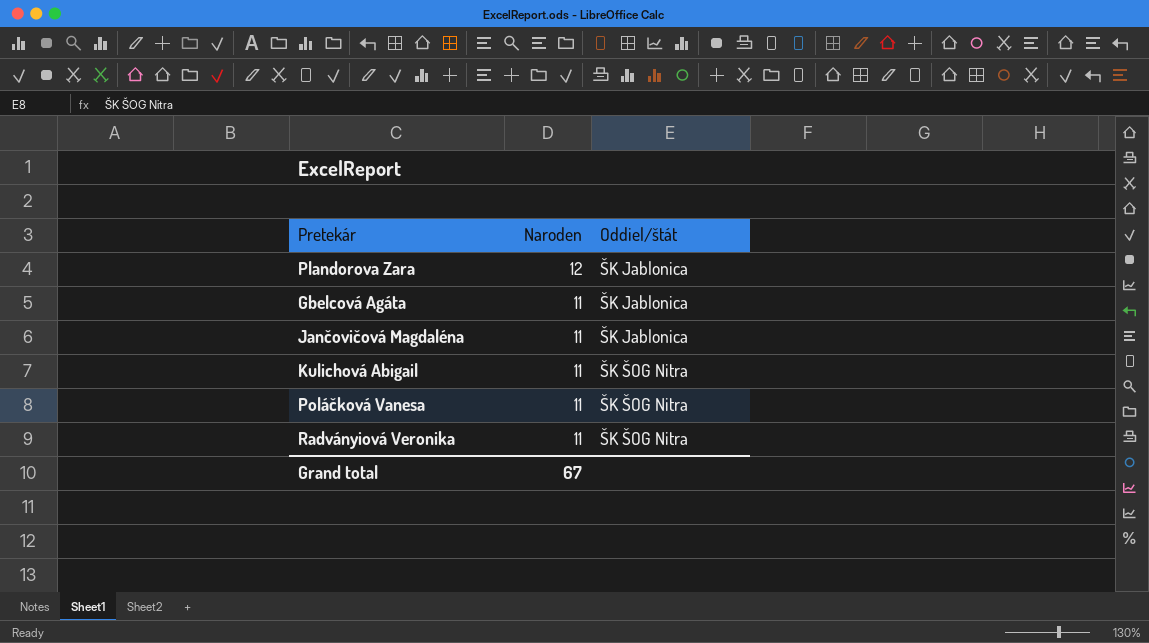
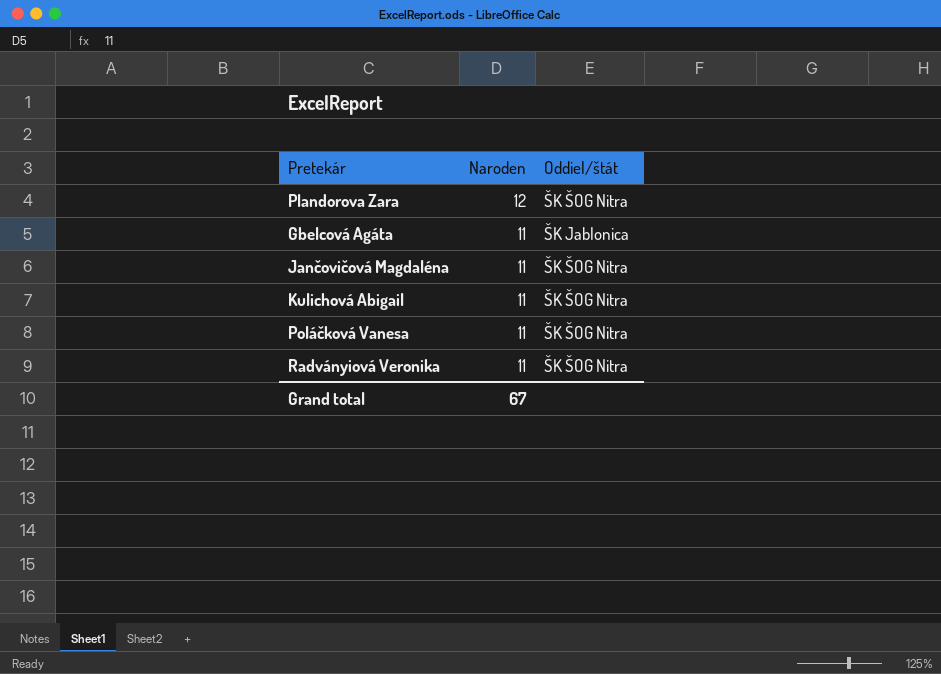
Plandorova Zara | Oddiel/štát: ŠK Jablonica -> ŠK ŠOG Nitra
Jančovičová Magdaléna | Oddiel/štát: ŠK Jablonica -> ŠK ŠOG Nitra

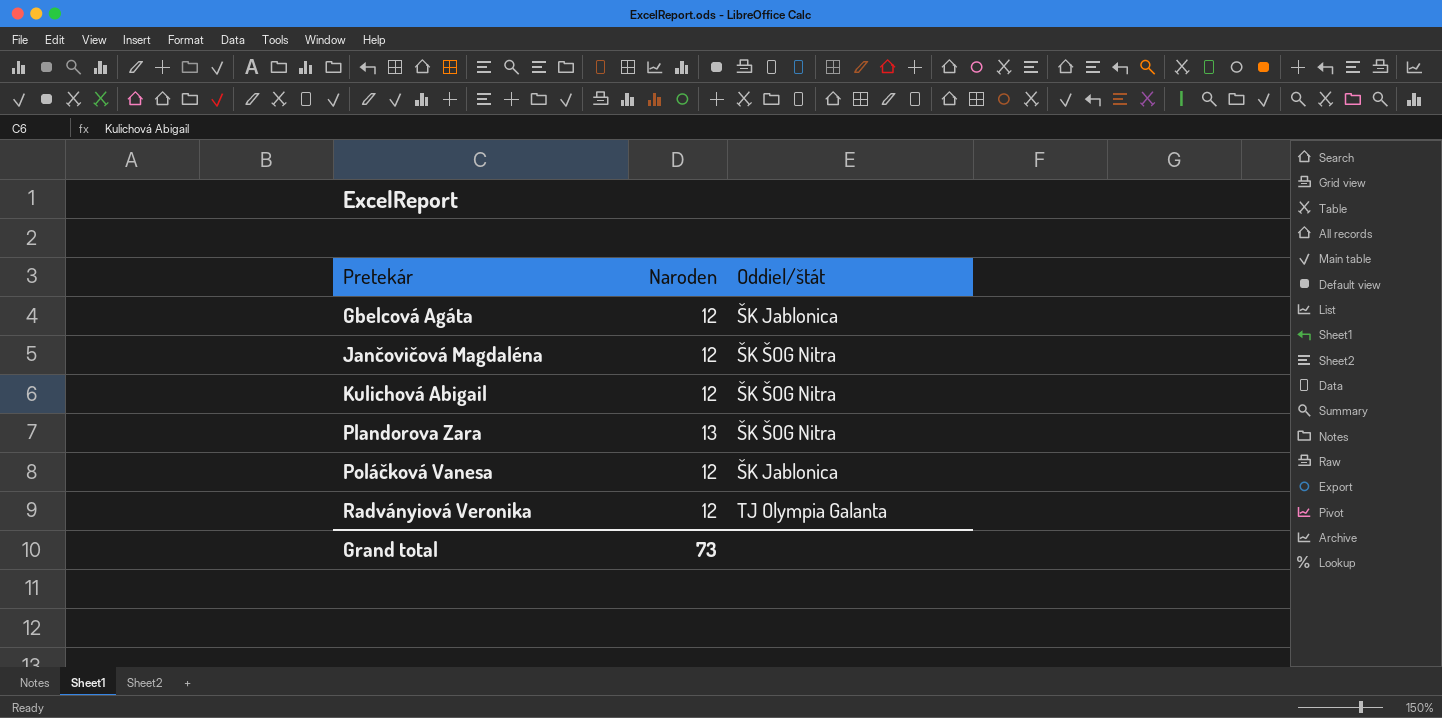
row order: Naroden descending -> Pretekár ascending
Gbelcová Agáta | Naroden: 11 -> 12
Jančovičová Magdaléna | Naroden: 11 -> 12
Kulichová Abigail | Naroden: 11 -> 12
Plandorova Zara | Naroden: 12 -> 13
Poláčková Vanesa | Naroden: 11 -> 12
Poláčková Vanesa | Oddiel/štát: ŠK ŠOG Nitra -> ŠK Jablonica
Radványiová Veronika | Naroden: 11 -> 12
Radványiová Veronika | Oddiel/štát: ŠK ŠOG Nitra -> TJ Olympia Galanta
Grand total | Naroden: 67 -> 73

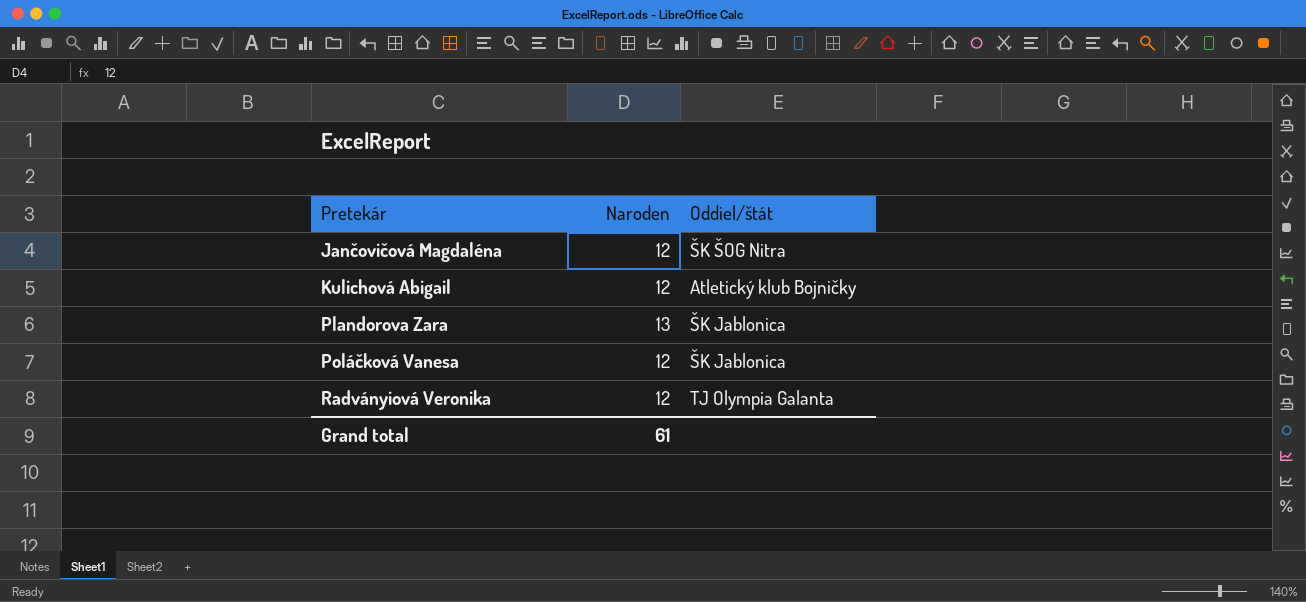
row Gbelcová Agáta: 12 | ŠK Jablonica -> none
Kulichová Abigail | Oddiel/štát: ŠK ŠOG Nitra -> Atletický klub Bojničky
Plandorova Zara | Oddiel/štát: ŠK ŠOG Nitra -> ŠK Jablonica
Grand total | Naroden: 73 -> 61

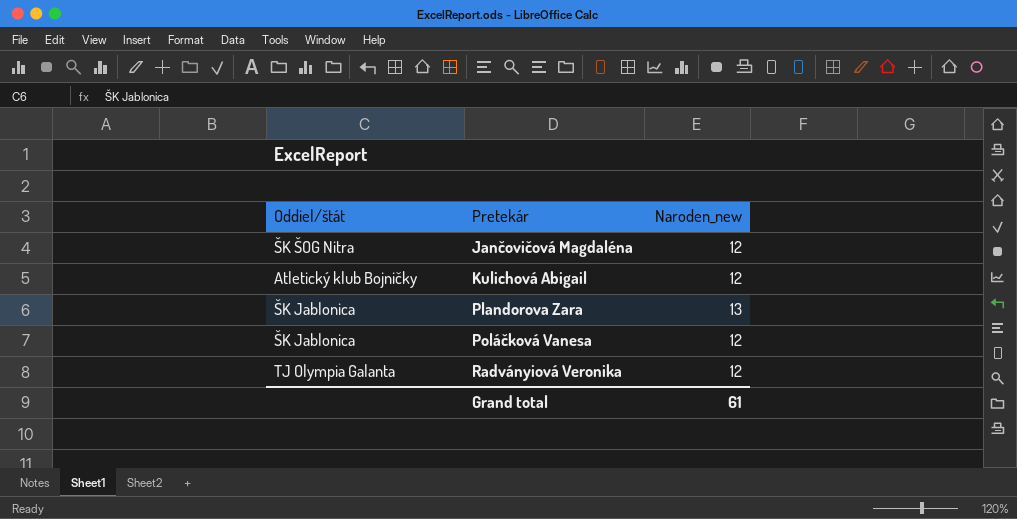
column Oddiel/štát | position: 3 -> 1
column name: Naroden -> Naroden_new

